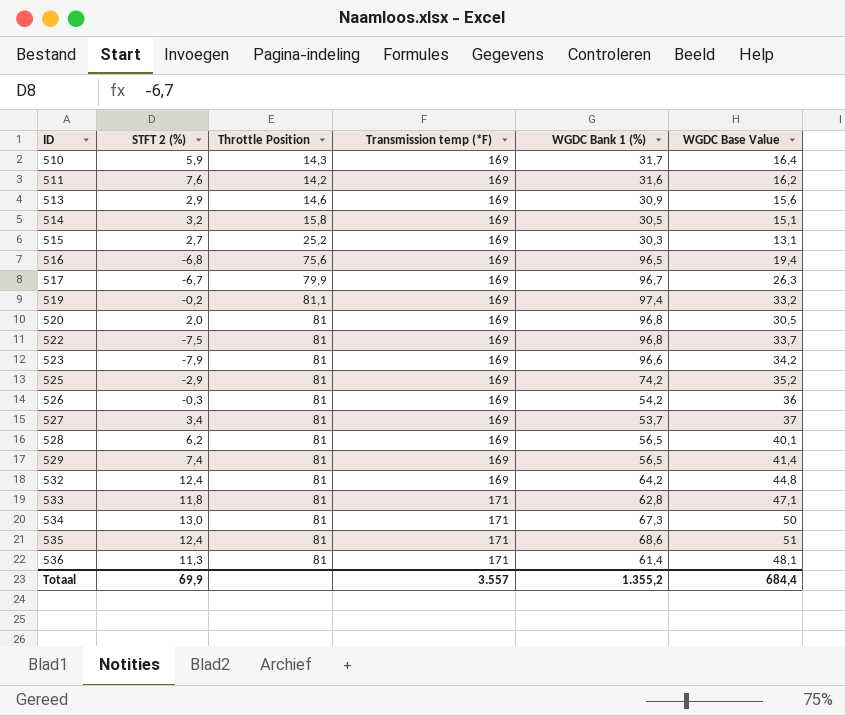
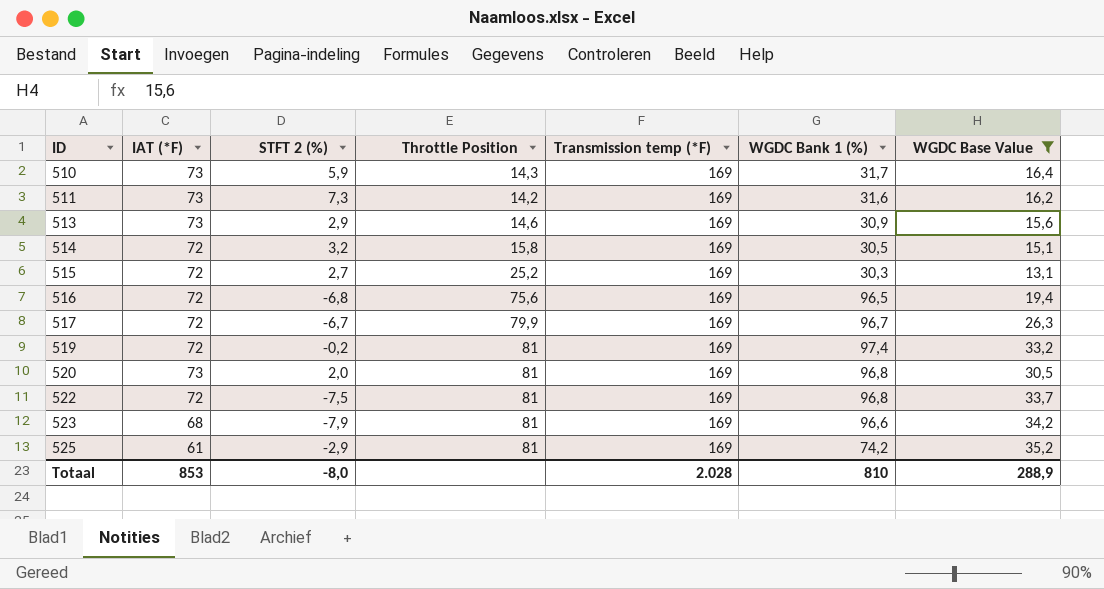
filter: none -> WGDC Base Value <= 35,2
column IAT (*F) | position: none -> 2
511 | STFT 2 (%): 7,6 -> 7,3
519 | Throttle Position: 81,1 -> 81
Totaal | STFT 2 (%): 69,9 -> -8,0
Totaal | Transmission temp (*F): 3.557 -> 2.028
Totaal | WGDC Bank 1 (%): 1.355,2 -> 810
Totaal | WGDC Base Value: 684,4 -> 288,9

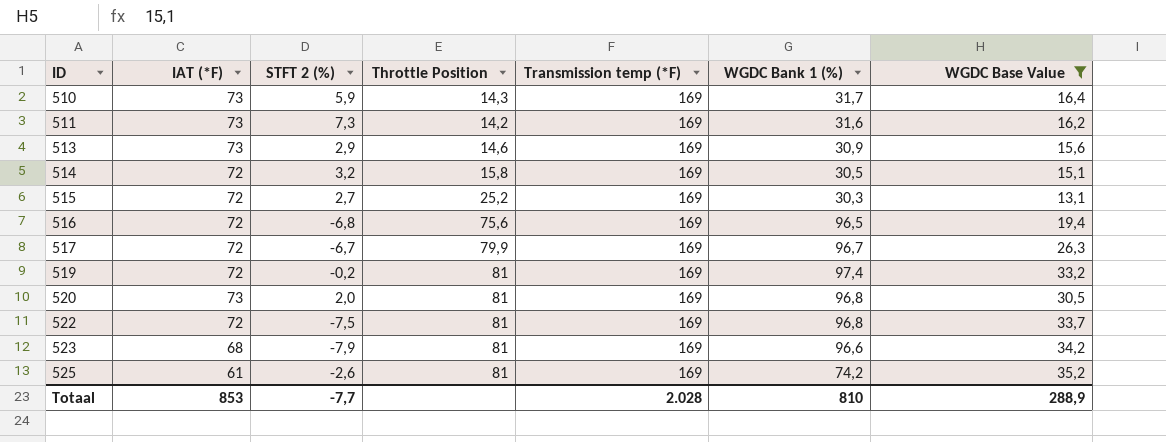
525 | STFT 2 (%): -2,9 -> -2,6
Totaal | STFT 2 (%): -8,0 -> -7,7

